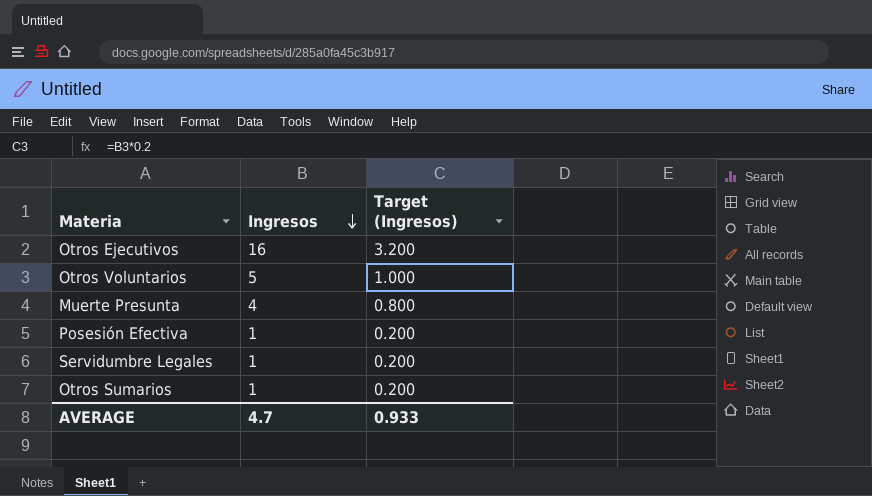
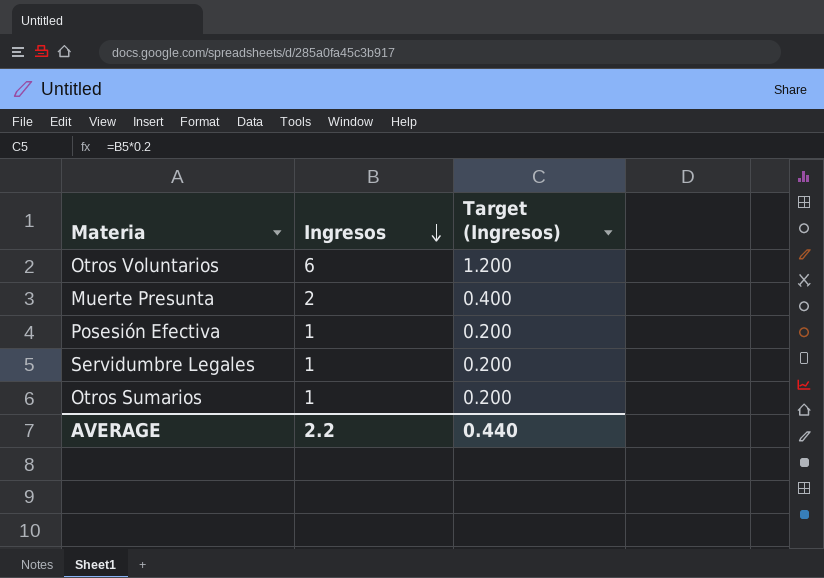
row Otros Ejecutivos: 16 | 3.200 -> none
Otros Voluntarios | Ingresos: 5 -> 6
Otros Voluntarios | Target (Ingresos): 1.000 -> 1.200
Muerte Presunta | Ingresos: 4 -> 2
Muerte Presunta | Target (Ingresos): 0.800 -> 0.400
AVERAGE | Ingresos: 4.7 -> 2.2
AVERAGE | Target (Ingresos): 0.933 -> 0.440

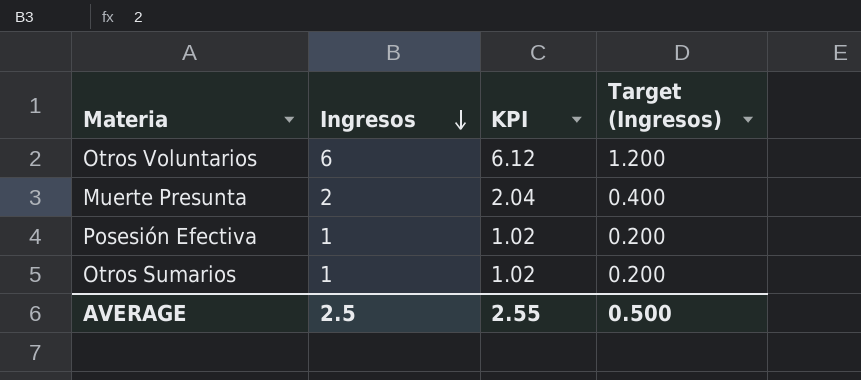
column KPI | formula: none -> [Ingresos] * 1.02
row Servidumbre Legales: 1 | 0.200 -> none
AVERAGE | Ingresos: 2.2 -> 2.5
AVERAGE | Target (Ingresos): 0.440 -> 0.500

